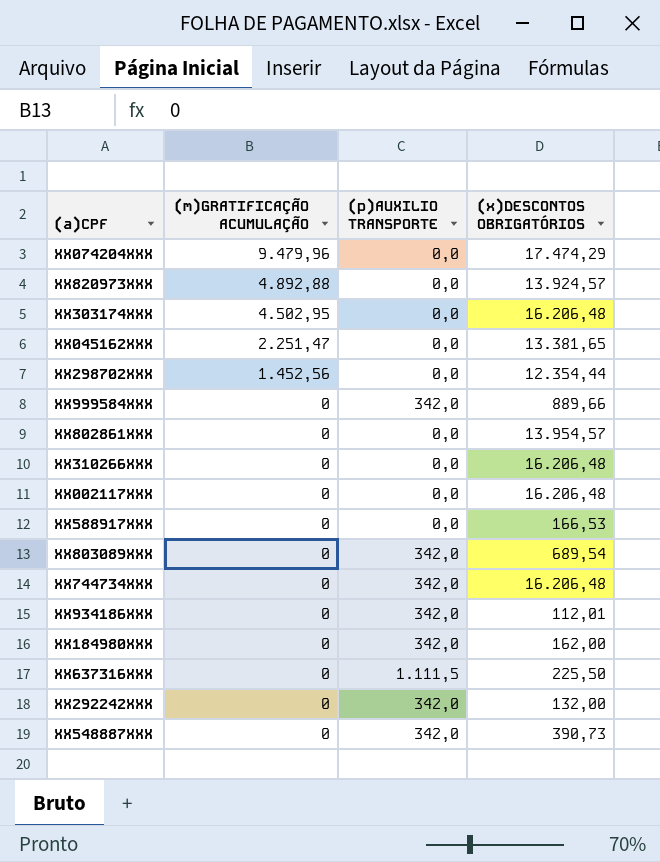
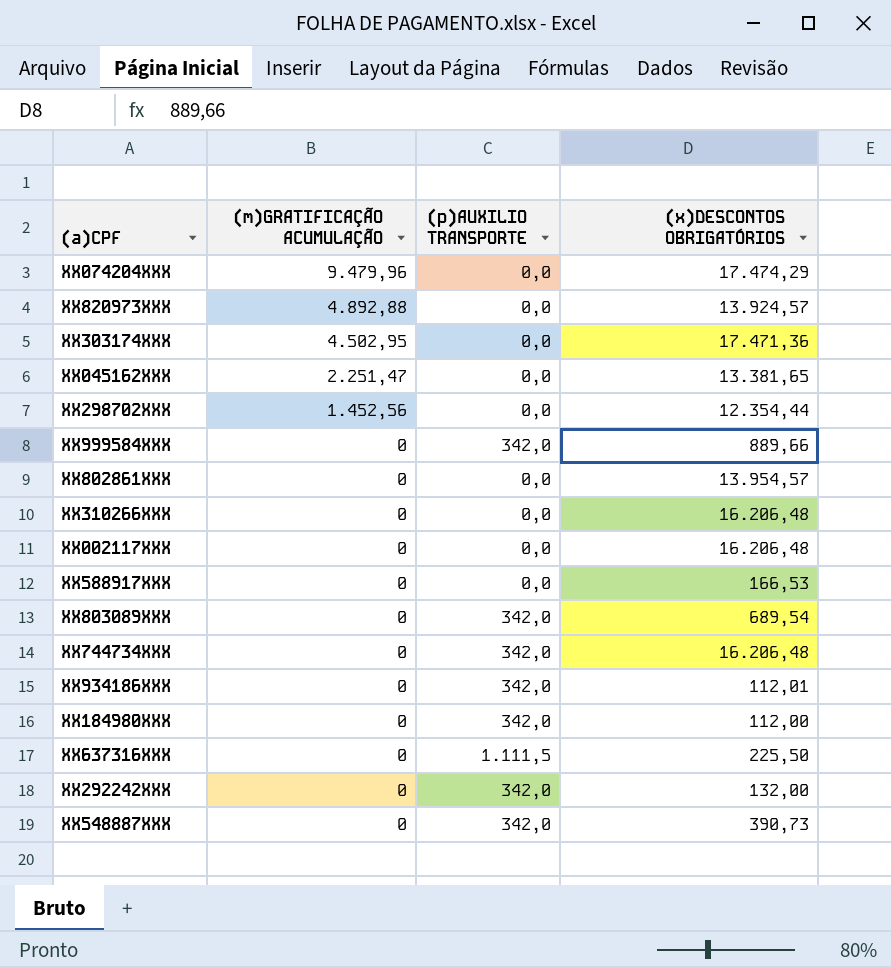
XX303174XXX | (x)DESCONTOS OBRIGATÓRIOS: 16.206,48 -> 17.471,36
XX184980XXX | (x)DESCONTOS OBRIGATÓRIOS: 162,00 -> 112,00

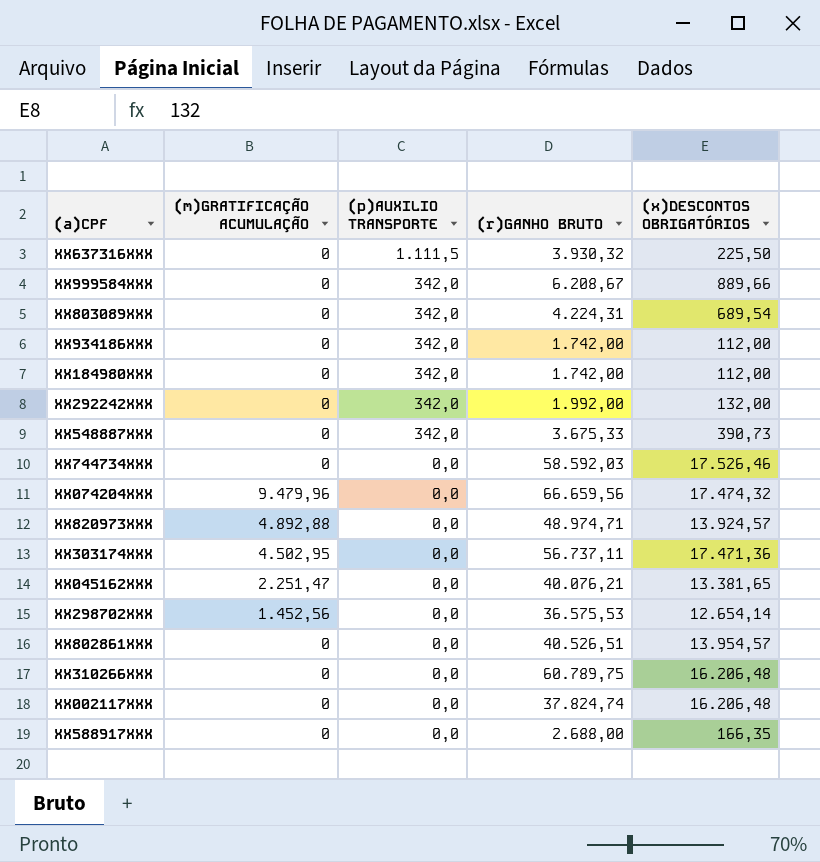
row order: (m)GRATIFICAÇÃO ACUMULAÇÃO descending -> (p)AUXILIO TRANSPORTE descending
column (r)GANHO BRUTO | position: none -> 4
XX934186XXX | (x)DESCONTOS OBRIGATÓRIOS: 112,01 -> 112,00
XX744734XXX | (p)AUXILIO TRANSPORTE: 342,0 -> 0,0
XX744734XXX | (x)DESCONTOS OBRIGATÓRIOS: 16.206,48 -> 17.526,46
XX074204XXX | (x)DESCONTOS OBRIGATÓRIOS: 17.474,29 -> 17.474,32
XX298702XXX | (x)DESCONTOS OBRIGATÓRIOS: 12.354,44 -> 12.654,14
XX588917XXX | (x)DESCONTOS OBRIGATÓRIOS: 166,53 -> 166,35

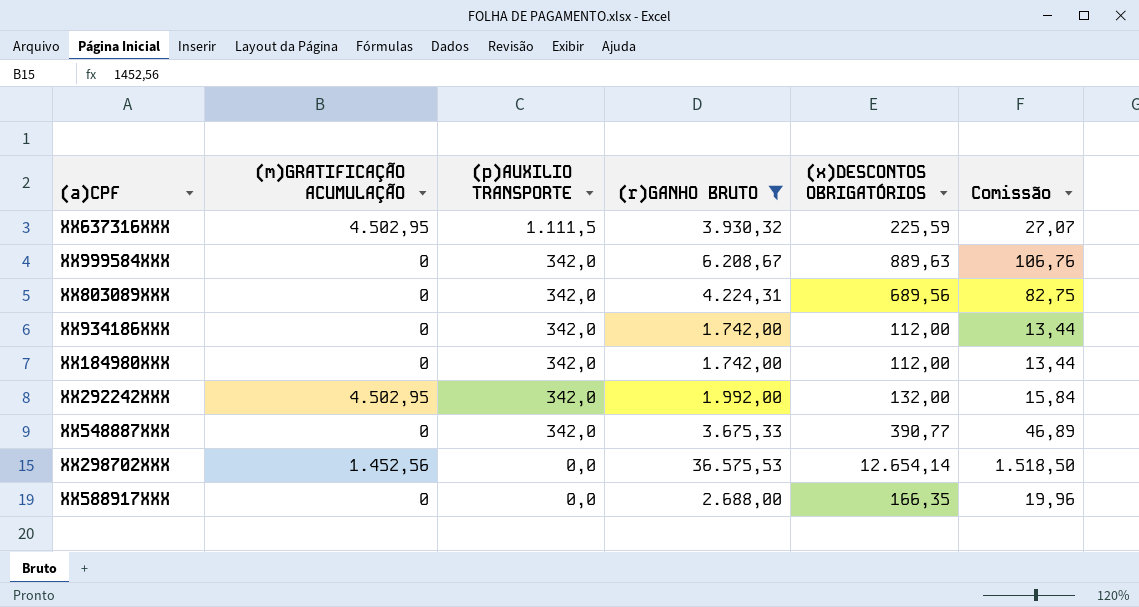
filter: none -> (r)GANHO BRUTO <= 36.575,53
column Comissão | formula: none -> [(x)DESCONTOS OBRIGATÓRIOS] * 0,12
XX637316XXX | (m)GRATIFICAÇÃO ACUMULAÇÃO: 0 -> 4.502,95
XX637316XXX | (x)DESCONTOS OBRIGATÓRIOS: 225,50 -> 225,59
XX999584XXX | (x)DESCONTOS OBRIGATÓRIOS: 889,66 -> 889,63
XX803089XXX | (x)DESCONTOS OBRIGATÓRIOS: 689,54 -> 689,56
XX292242XXX | (m)GRATIFICAÇÃO ACUMULAÇÃO: 0 -> 4.502,95
XX548887XXX | (x)DESCONTOS OBRIGATÓRIOS: 390,73 -> 390,77

